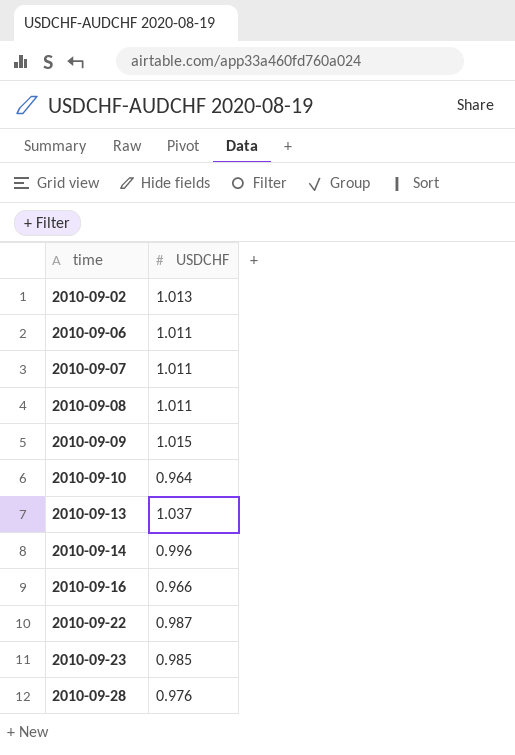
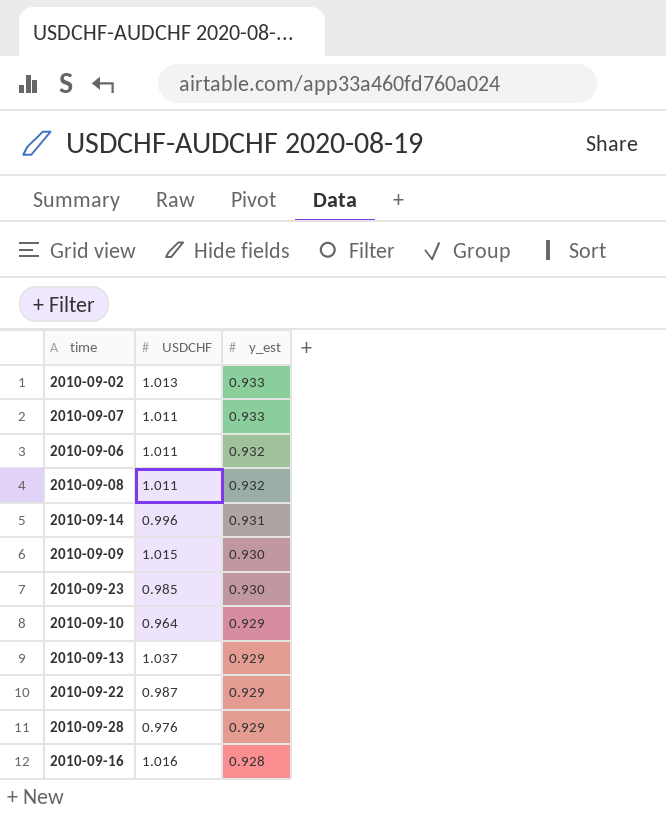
row order: time ascending -> y_est descending
column y_est | position: none -> 3
2010-09-16 | USDCHF: 0.966 -> 1.016

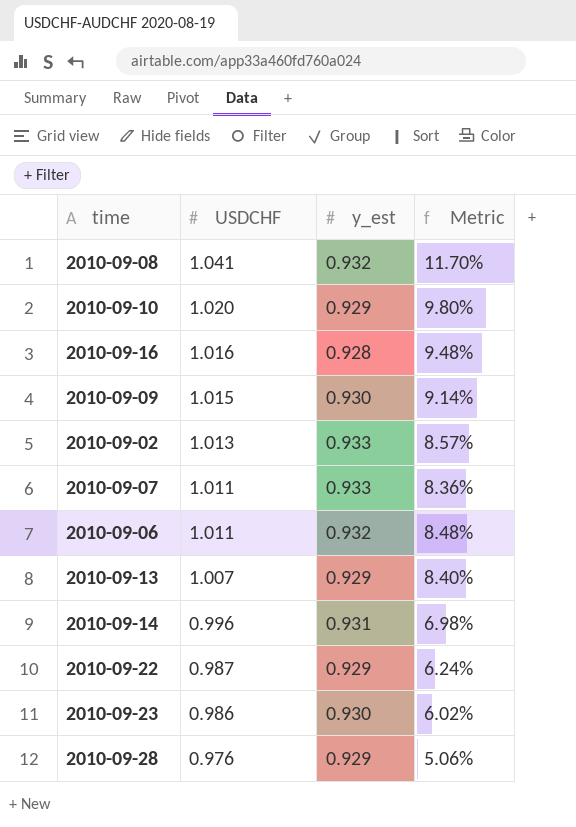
row order: y_est descending -> USDCHF descending
column Metric | formula: none -> ([USDCHF] - [y_est]) / [y_est]
2010-09-08 | USDCHF: 1.011 -> 1.041
2010-09-10 | USDCHF: 0.964 -> 1.020
2010-09-13 | USDCHF: 1.037 -> 1.007
2010-09-23 | USDCHF: 0.985 -> 0.986

